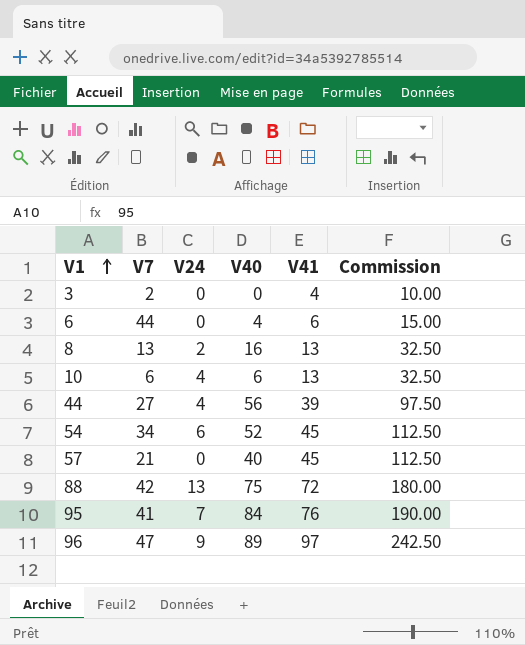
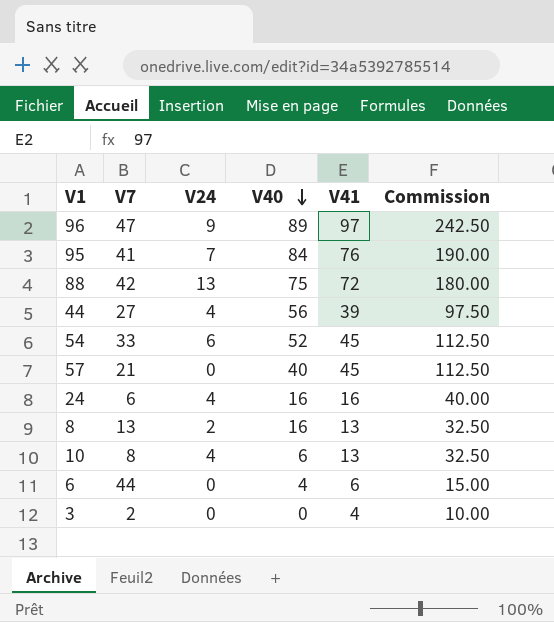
row order: V1 ascending -> V40 descending
54 | V7: 34 -> 33
row 24: none -> 6 | 4 | 16 | 16 | 40.00
10 | V7: 6 -> 8

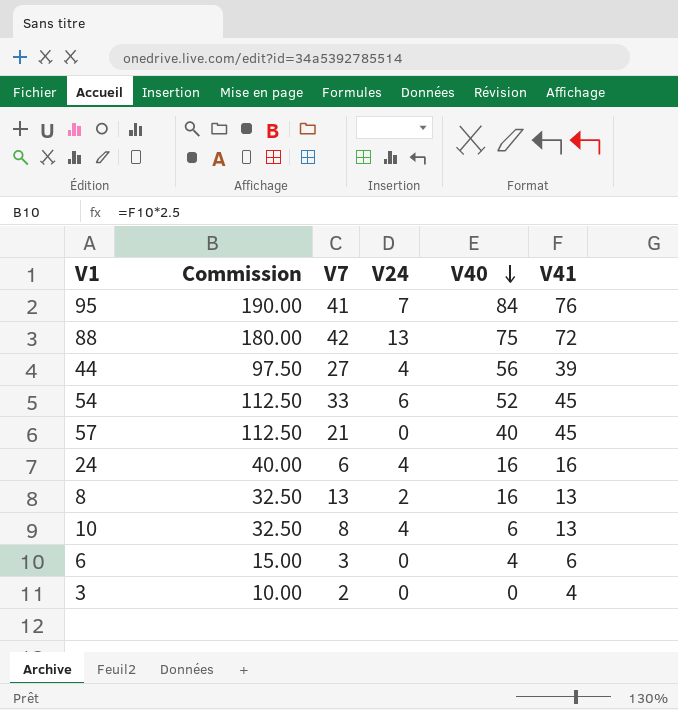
column Commission | position: 6 -> 2
row 96: 47 | 9 | 89 | 97 | 242.50 -> none
6 | V7: 44 -> 3

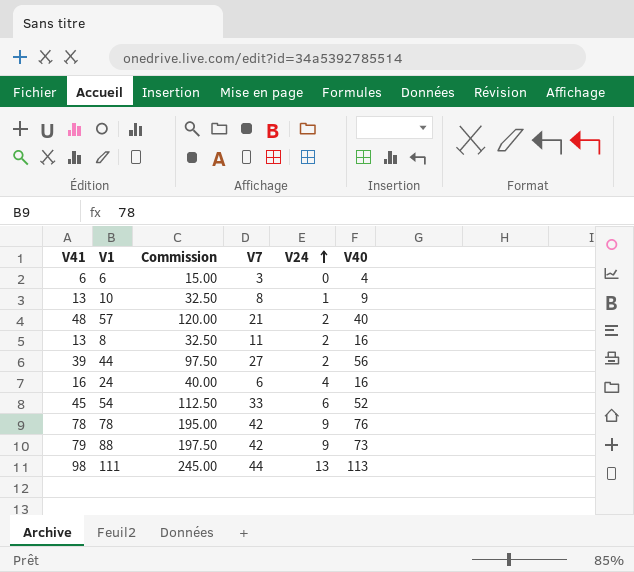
row order: V40 descending -> V24 ascending
column V41 | position: 6 -> 1
row 95: 190.00 | 41 | 7 | 84 | 76 -> none
row 3: 10.00 | 2 | 0 | 0 | 4 -> none
10 | V24: 4 -> 1
10 | V40: 6 -> 9
57 | V41: 45 -> 48
57 | Commission: 112.50 -> 120.00
57 | V24: 0 -> 2
8 | V7: 13 -> 11
44 | V24: 4 -> 2
row 78: none -> 78 | 195.00 | 42 | 9 | 76
88 | V41: 72 -> 79
88 | Commission: 180.00 -> 197.50
88 | V24: 13 -> 9
88 | V40: 75 -> 73
row 111: none -> 98 | 245.00 | 44 | 13 | 113

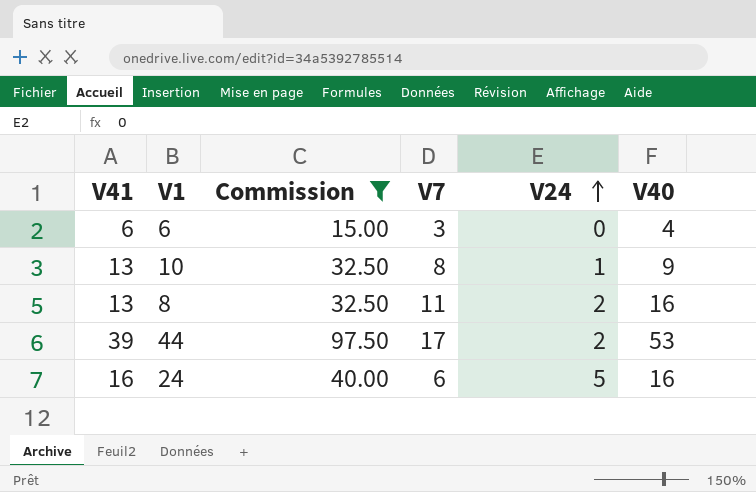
filter: none -> Commission <= 97.50
44 | V7: 27 -> 17
44 | V40: 56 -> 53
24 | V24: 4 -> 5

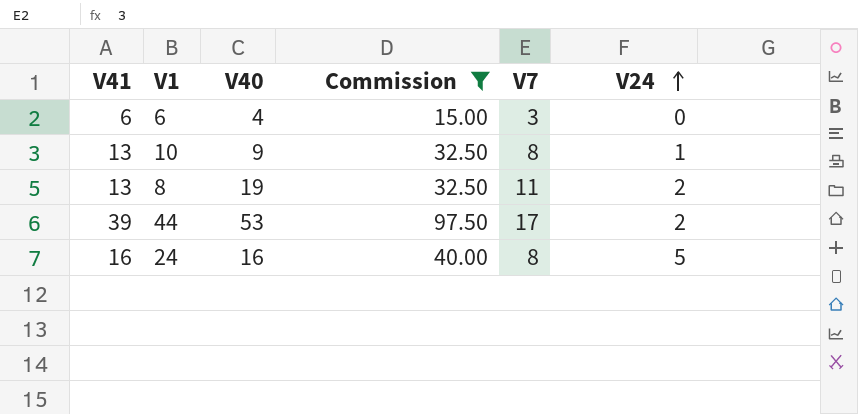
column V40 | position: 6 -> 3
8 | V40: 16 -> 19
24 | V7: 6 -> 8

